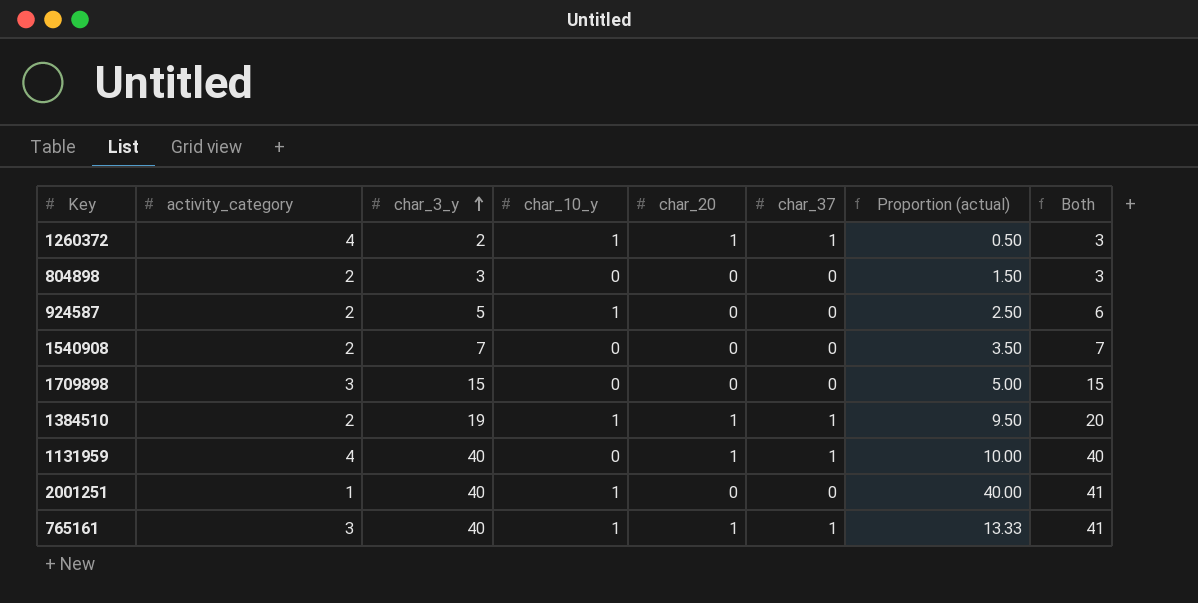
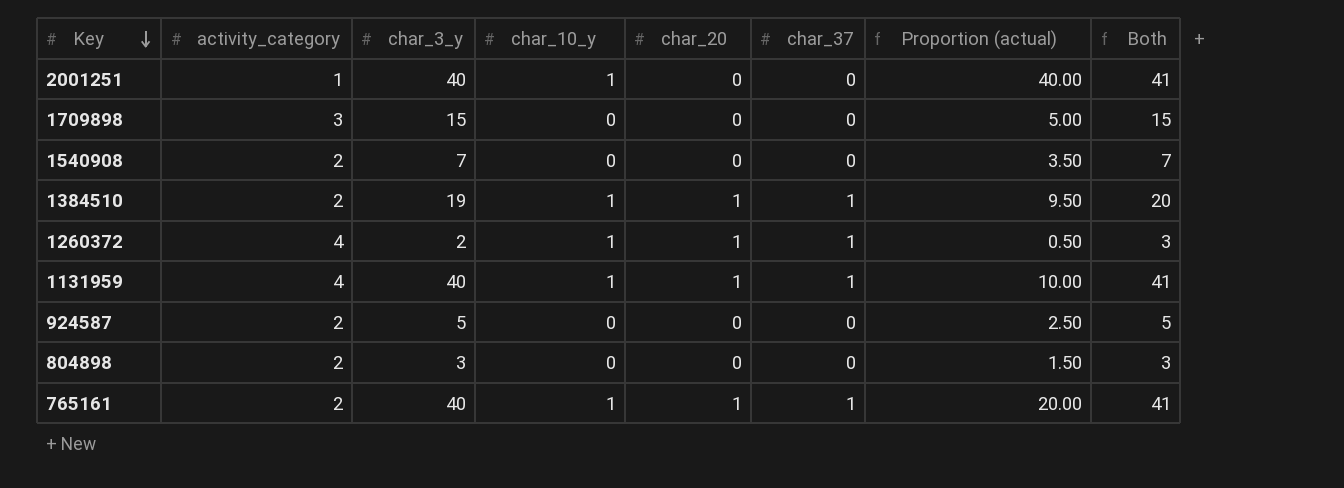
row order: char_3_y ascending -> Key descending
1131959 | char_10_y: 0 -> 1
1131959 | Both: 40 -> 41
924587 | char_10_y: 1 -> 0
924587 | Both: 6 -> 5
765161 | activity_category: 3 -> 2
765161 | Proportion (actual): 13.33 -> 20.00

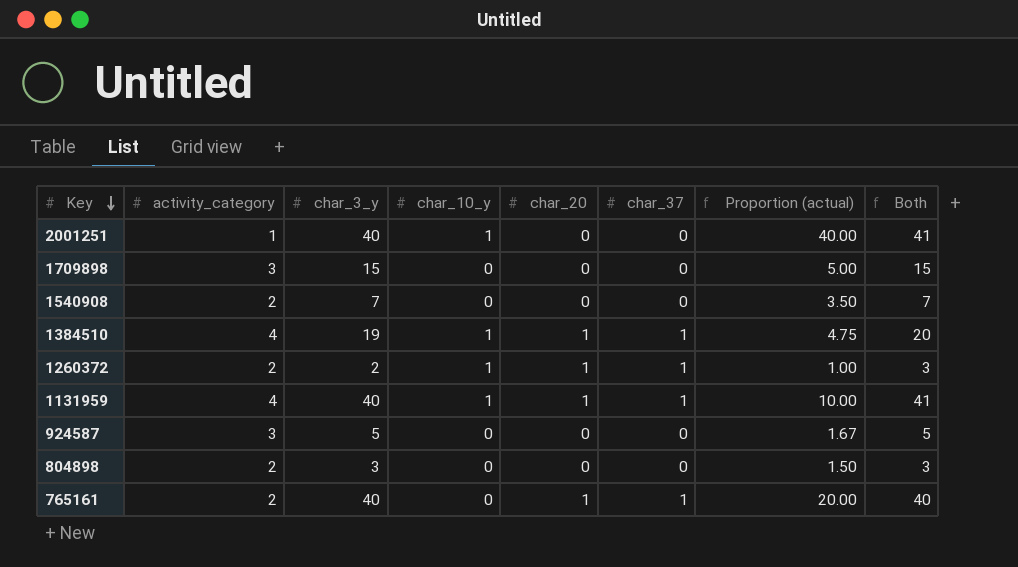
1384510 | activity_category: 2 -> 4
1384510 | Proportion (actual): 9.50 -> 4.75
1260372 | activity_category: 4 -> 2
1260372 | Proportion (actual): 0.50 -> 1.00
924587 | activity_category: 2 -> 3
924587 | Proportion (actual): 2.50 -> 1.67
765161 | char_10_y: 1 -> 0
765161 | Both: 41 -> 40

